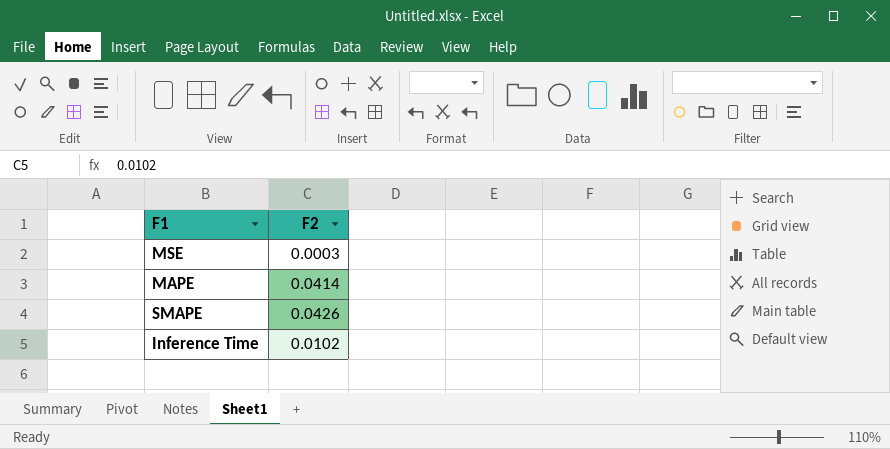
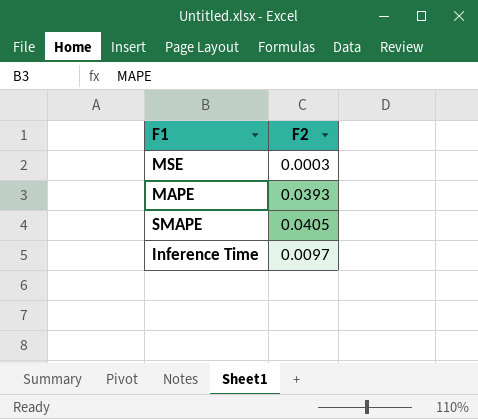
MAPE | F2: 0.0414 -> 0.0393
SMAPE | F2: 0.0426 -> 0.0405
Inference Time | F2: 0.0102 -> 0.0097

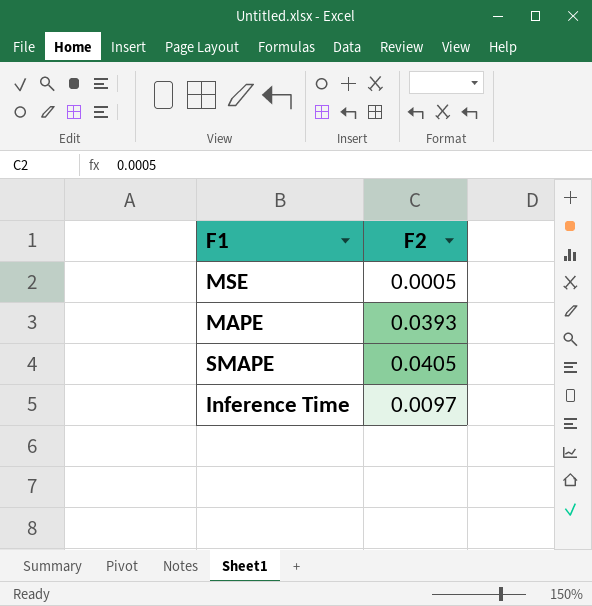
MSE | F2: 0.0003 -> 0.0005

